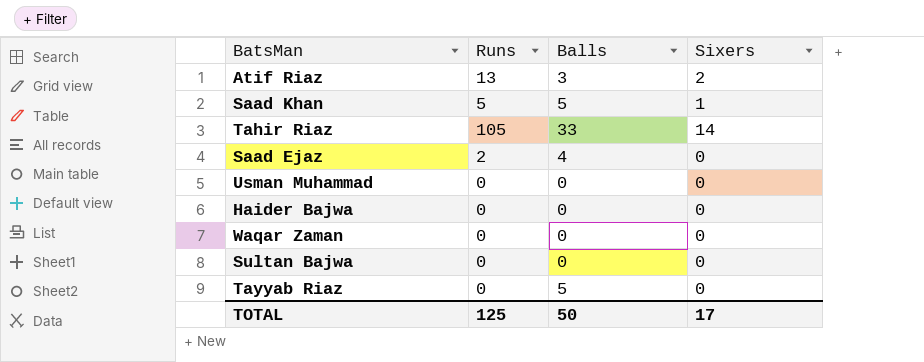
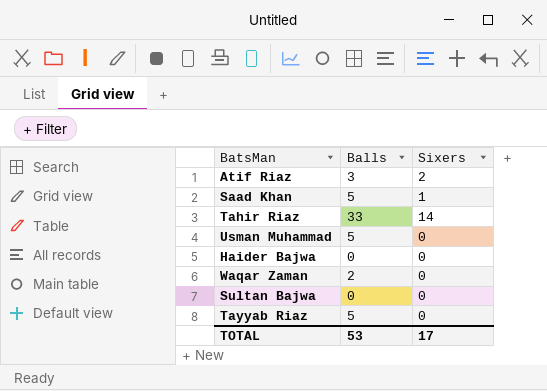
column Runs | position: 2 -> none
row Saad Ejaz: 2 | 4 | 0 -> none
Usman Muhammad | Balls: 0 -> 5
Waqar Zaman | Balls: 0 -> 2
TOTAL | Balls: 50 -> 53

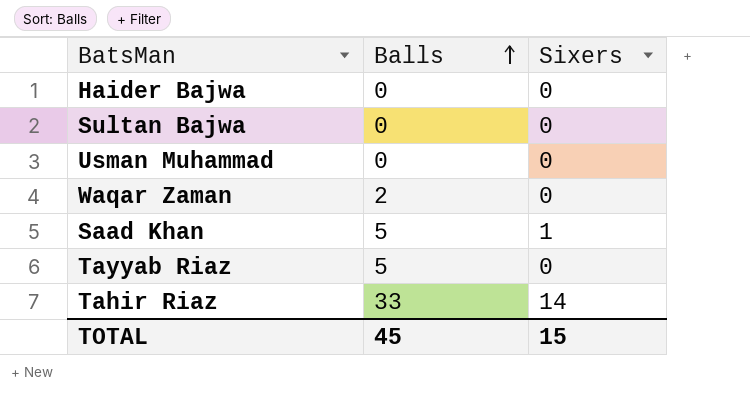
row order: none -> Balls ascending
row Atif Riaz: 3 | 2 -> none
Usman Muhammad | Balls: 5 -> 0
TOTAL | Balls: 53 -> 45
TOTAL | Sixers: 17 -> 15

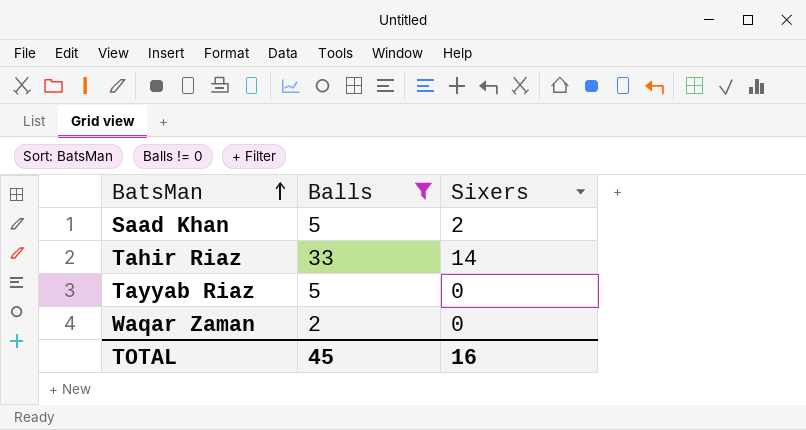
filter: none -> Balls != 0
row order: Balls ascending -> BatsMan ascending
Saad Khan | Sixers: 1 -> 2
TOTAL | Sixers: 15 -> 16

